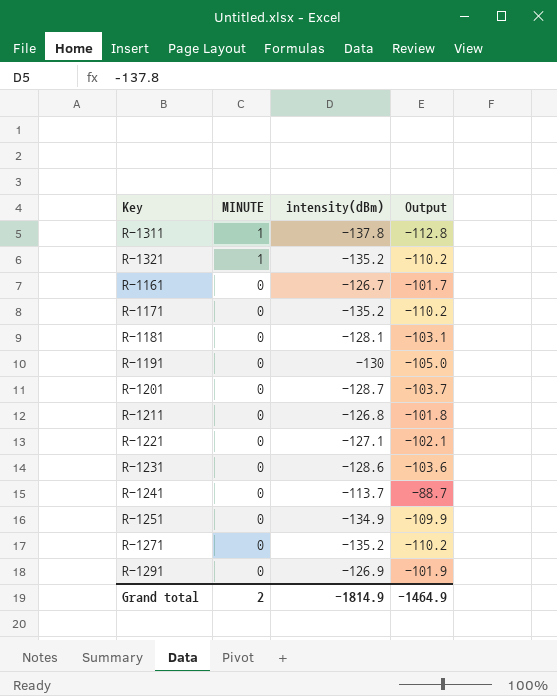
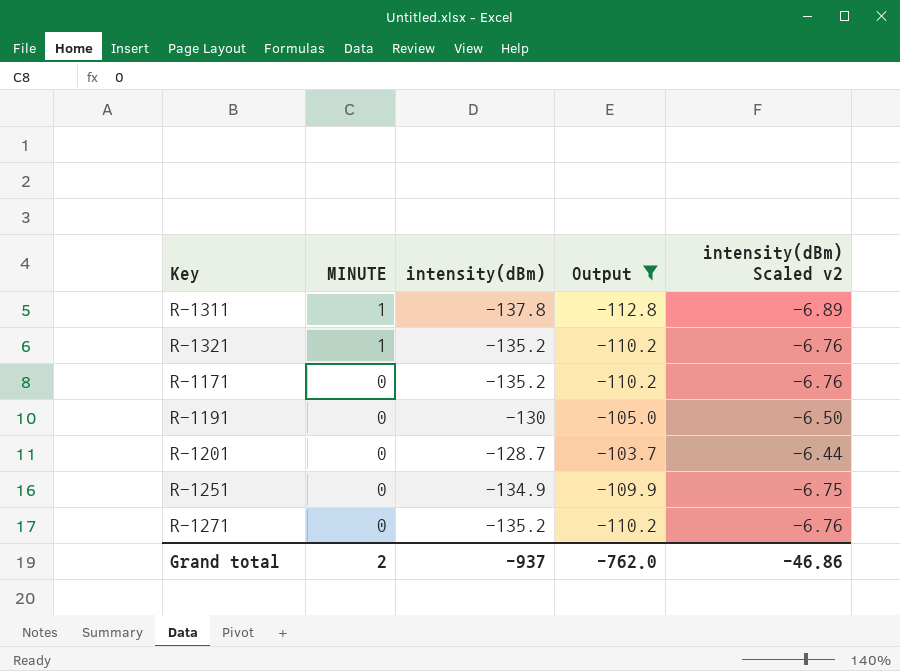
filter: none -> Output <= -103.7
column intensity(dBm) Scaled v2 | formula: none -> [intensity(dBm)] * 0.05
Grand total | intensity(dBm): -1814.9 -> -937
Grand total | Output: -1464.9 -> -762.0

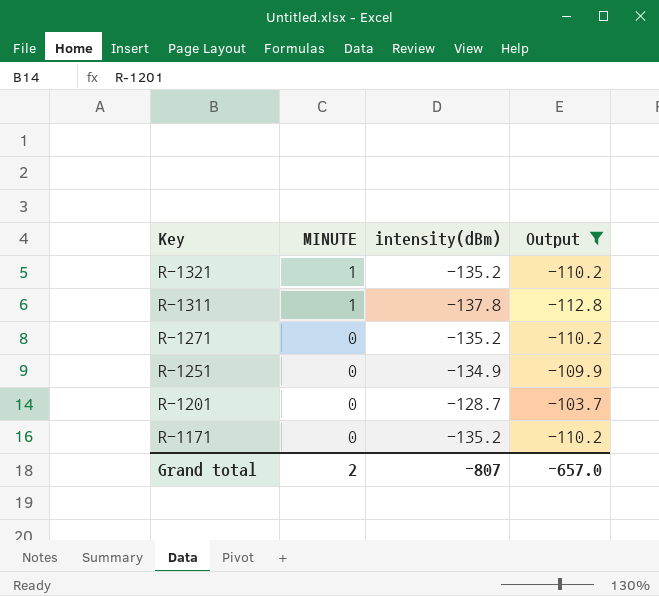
row order: MINUTE descending -> Key descending
column intensity(dBm) Scaled v2 | formula: [intensity(dBm)] * 0.05 -> none
row R-1191: 0 | -130 | -105.0 | -6.50 -> none
Grand total | intensity(dBm): -937 -> -807
Grand total | Output: -762.0 -> -657.0

